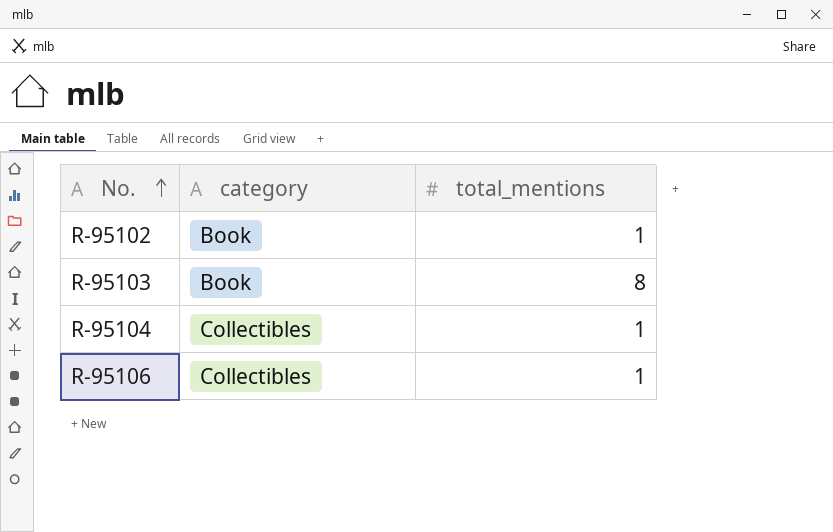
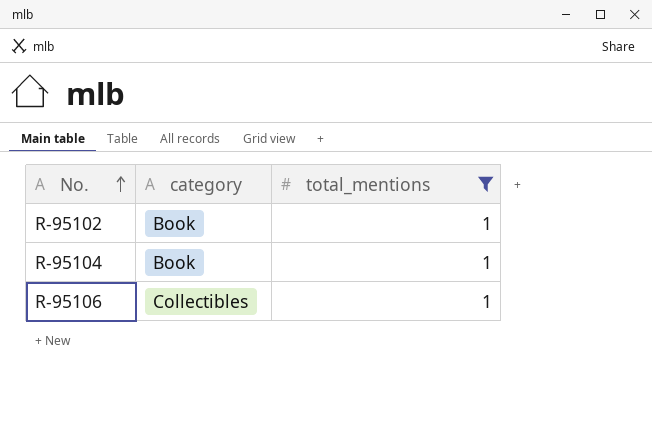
filter: none -> total_mentions = 1
R-95104 | category: Collectibles -> Book

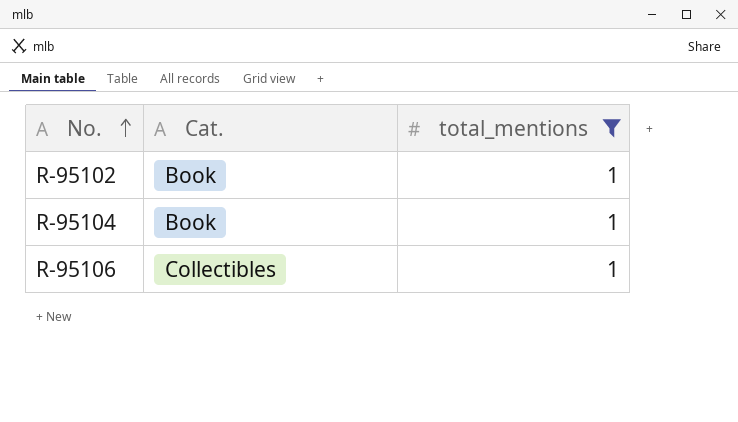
column name: category -> Cat.

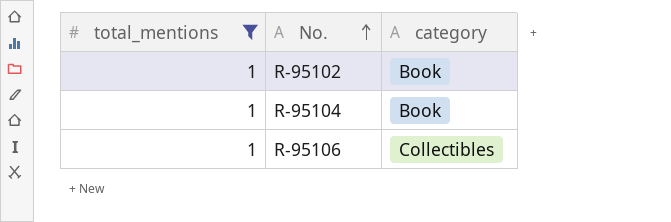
column total_mentions | position: 3 -> 1
column name: Cat. -> category

